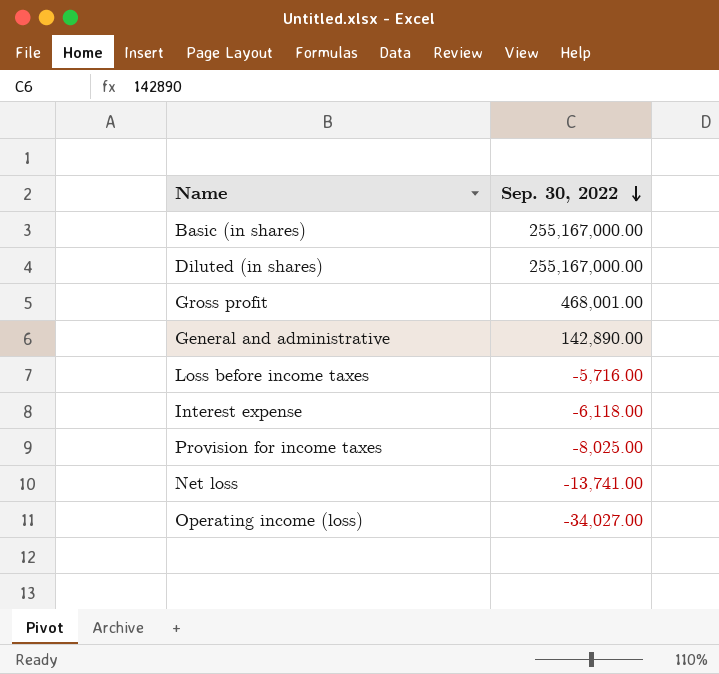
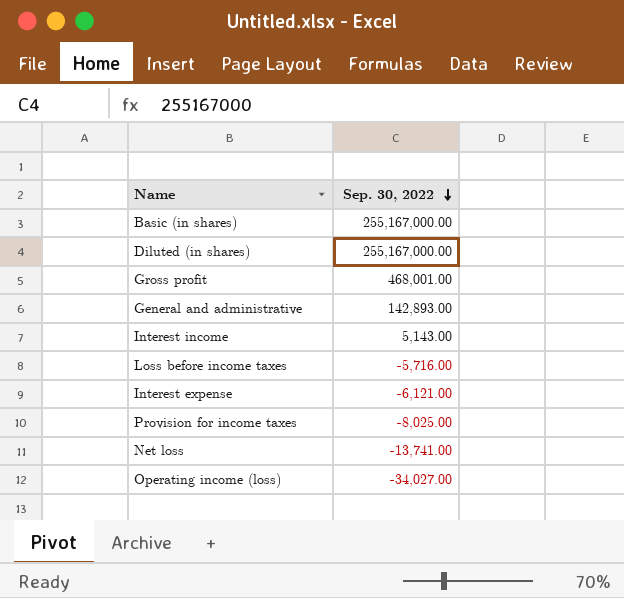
General and administrative | Sep. 30, 2022: 142,890.00 -> 142,893.00
row Interest income: none -> 5,143.00
Interest expense | Sep. 30, 2022: -6,118.00 -> -6,121.00

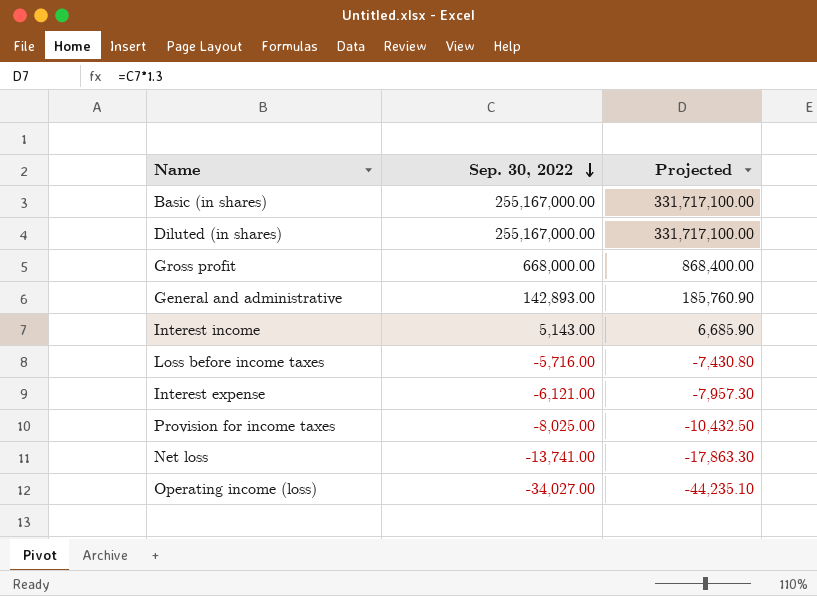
column Projected | formula: none -> [Sep. 30, 2022] * 1.3
Gross profit | Sep. 30, 2022: 468,001.00 -> 668,000.00

